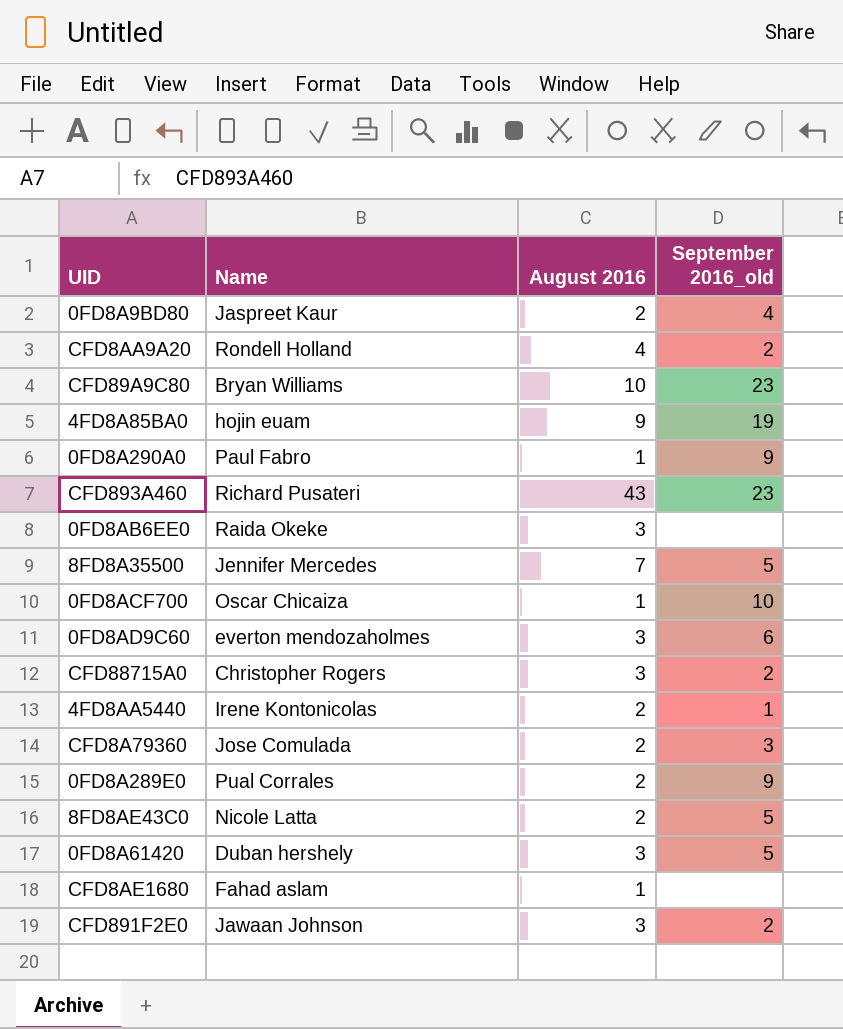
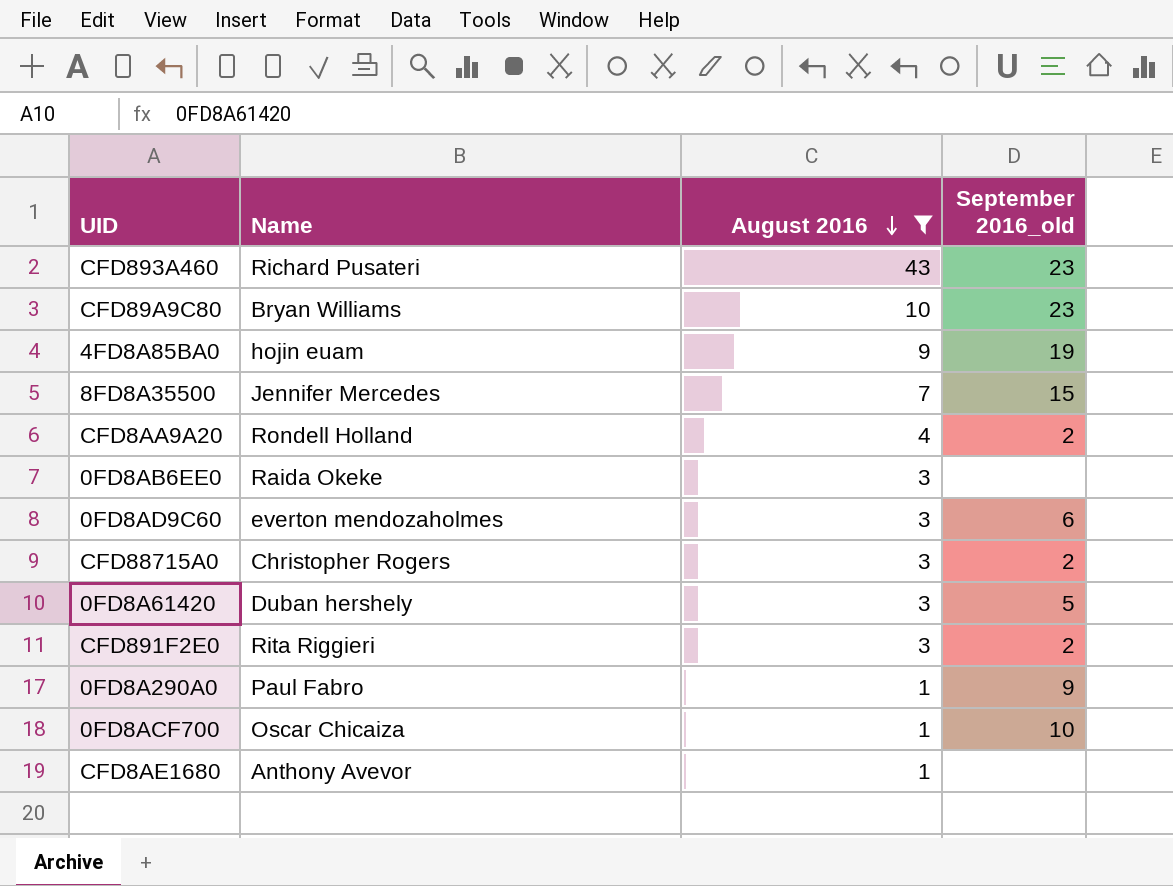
filter: none -> August 2016 != 2
row order: none -> August 2016 descending
8FD8A35500 | September 2016_old: 5 -> 15
CFD891F2E0 | Name: Jawaan Johnson -> Rita Riggieri
CFD8AE1680 | Name: Fahad aslam -> Anthony Avevor

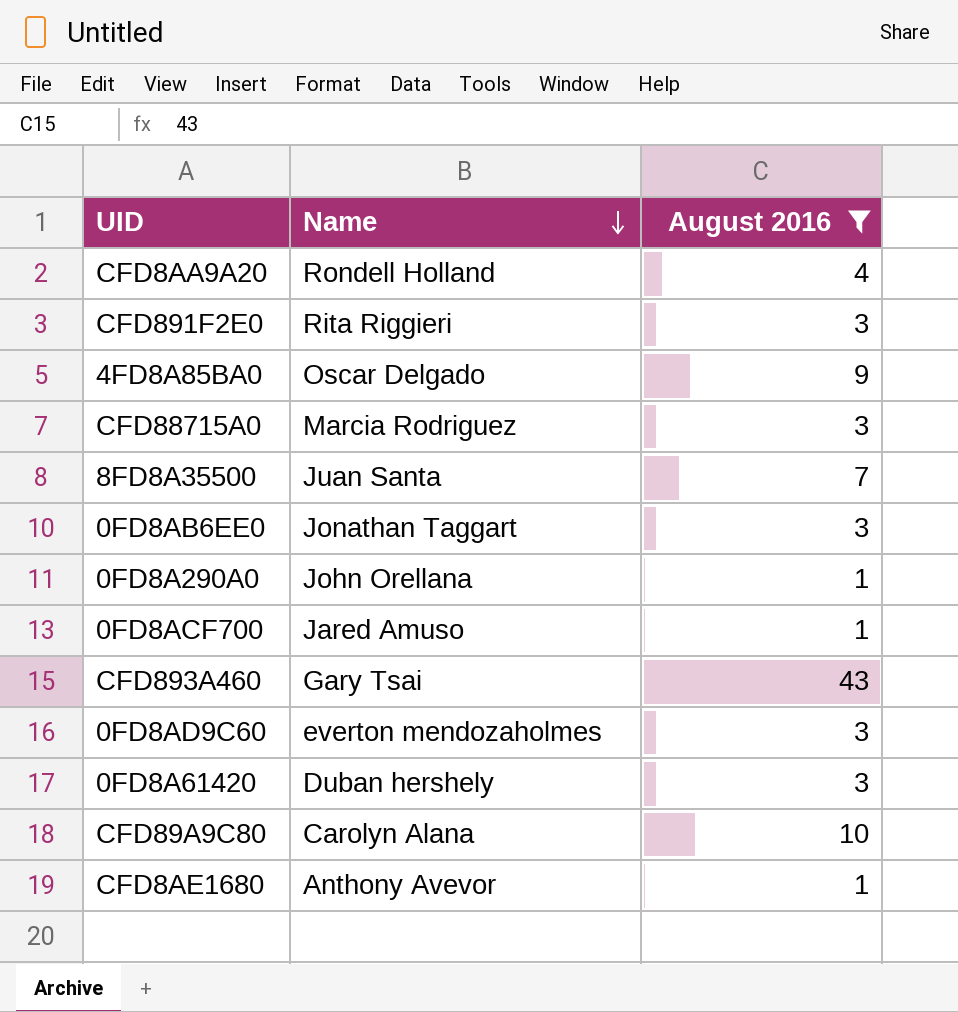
row order: August 2016 descending -> Name descending
column September 2016_old | position: 4 -> none
4FD8A85BA0 | Name: hojin euam -> Oscar Delgado
CFD88715A0 | Name: Christopher Rogers -> Marcia Rodriguez
8FD8A35500 | Name: Jennifer Mercedes -> Juan Santa
0FD8AB6EE0 | Name: Raida Okeke -> Jonathan Taggart
0FD8A290A0 | Name: Paul Fabro -> John Orellana
0FD8ACF700 | Name: Oscar Chicaiza -> Jared Amuso
CFD893A460 | Name: Richard Pusateri -> Gary Tsai
CFD89A9C80 | Name: Bryan Williams -> Carolyn Alana

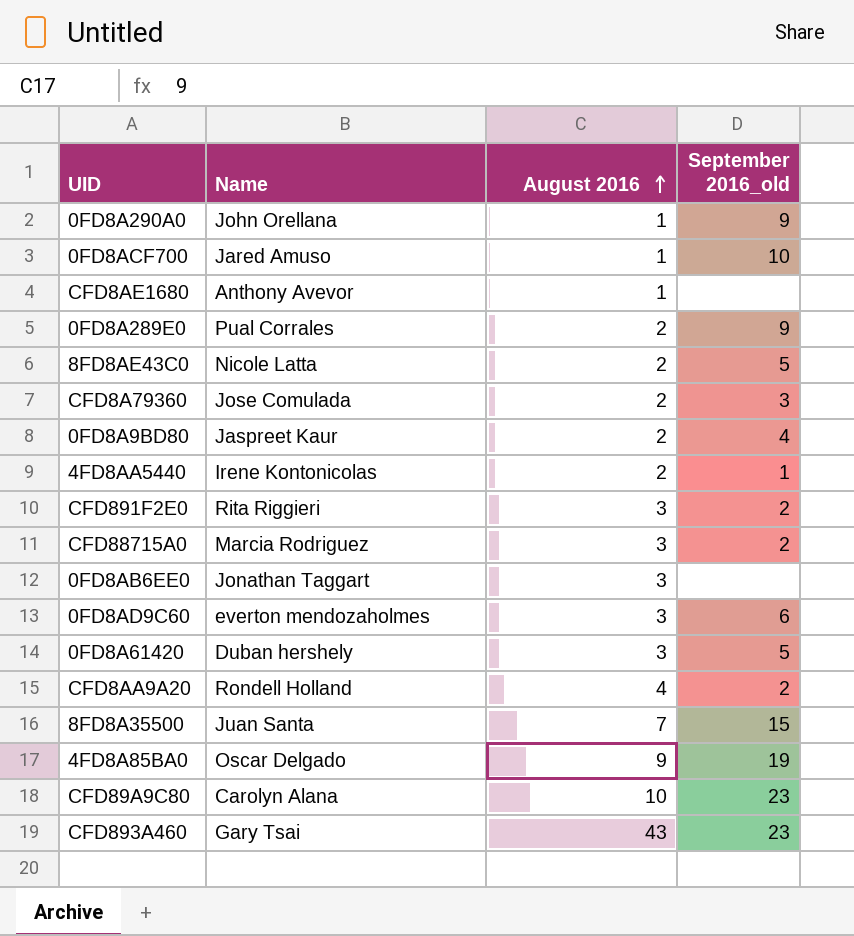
filter: August 2016 != 2 -> none
row order: Name descending -> August 2016 ascending
column September 2016_old | position: none -> 4

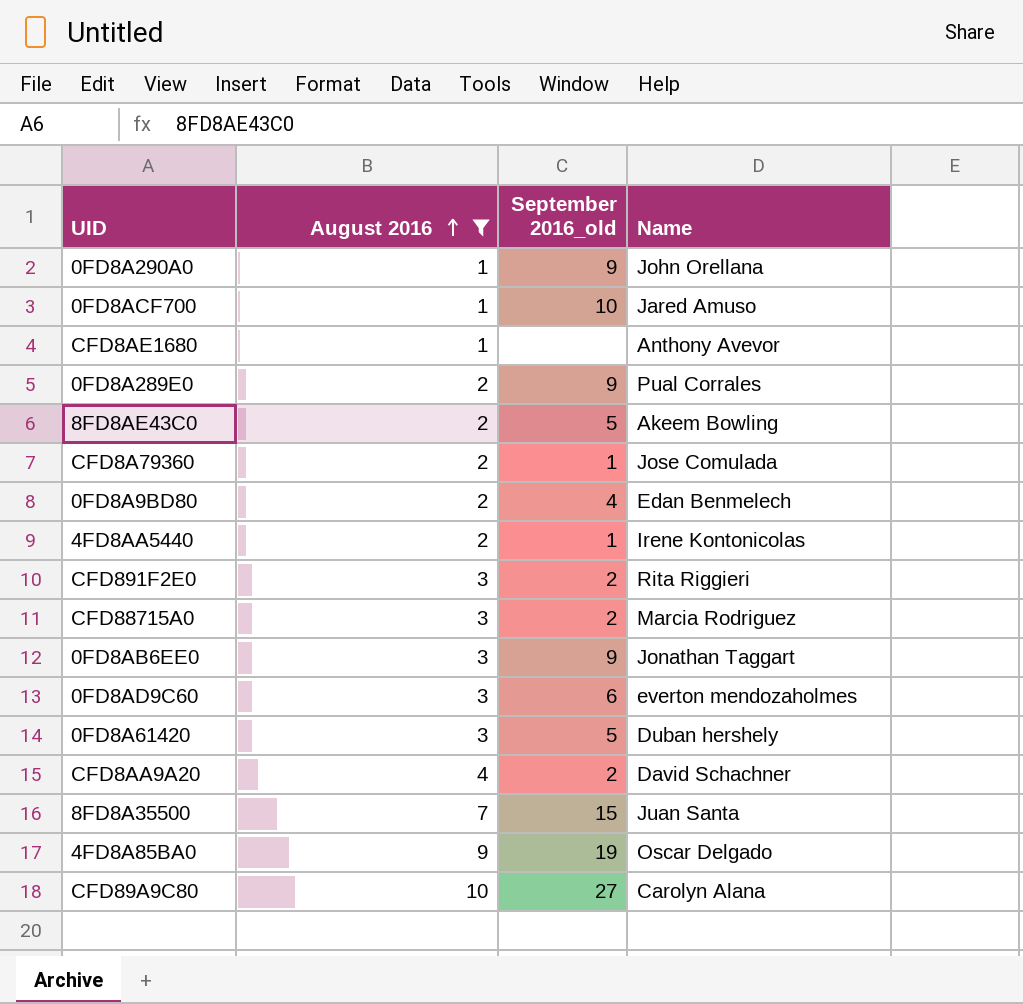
filter: none -> August 2016 != 43
column Name | position: 2 -> 4
8FD8AE43C0 | Name: Nicole Latta -> Akeem Bowling
CFD8A79360 | September 2016_old: 3 -> 1
0FD8A9BD80 | Name: Jaspreet Kaur -> Edan Benmelech
0FD8AB6EE0 | September 2016_old: none -> 9
CFD8AA9A20 | Name: Rondell Holland -> David Schachner
CFD89A9C80 | September 2016_old: 23 -> 27

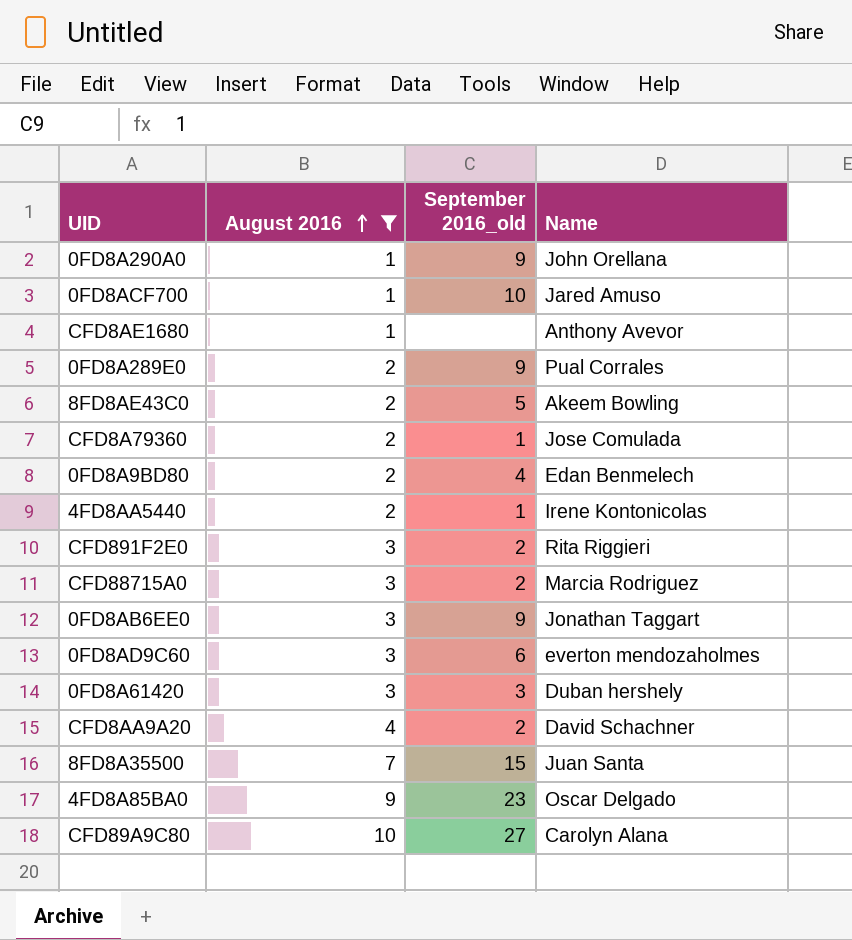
0FD8A61420 | September 2016_old: 5 -> 3
4FD8A85BA0 | September 2016_old: 19 -> 23

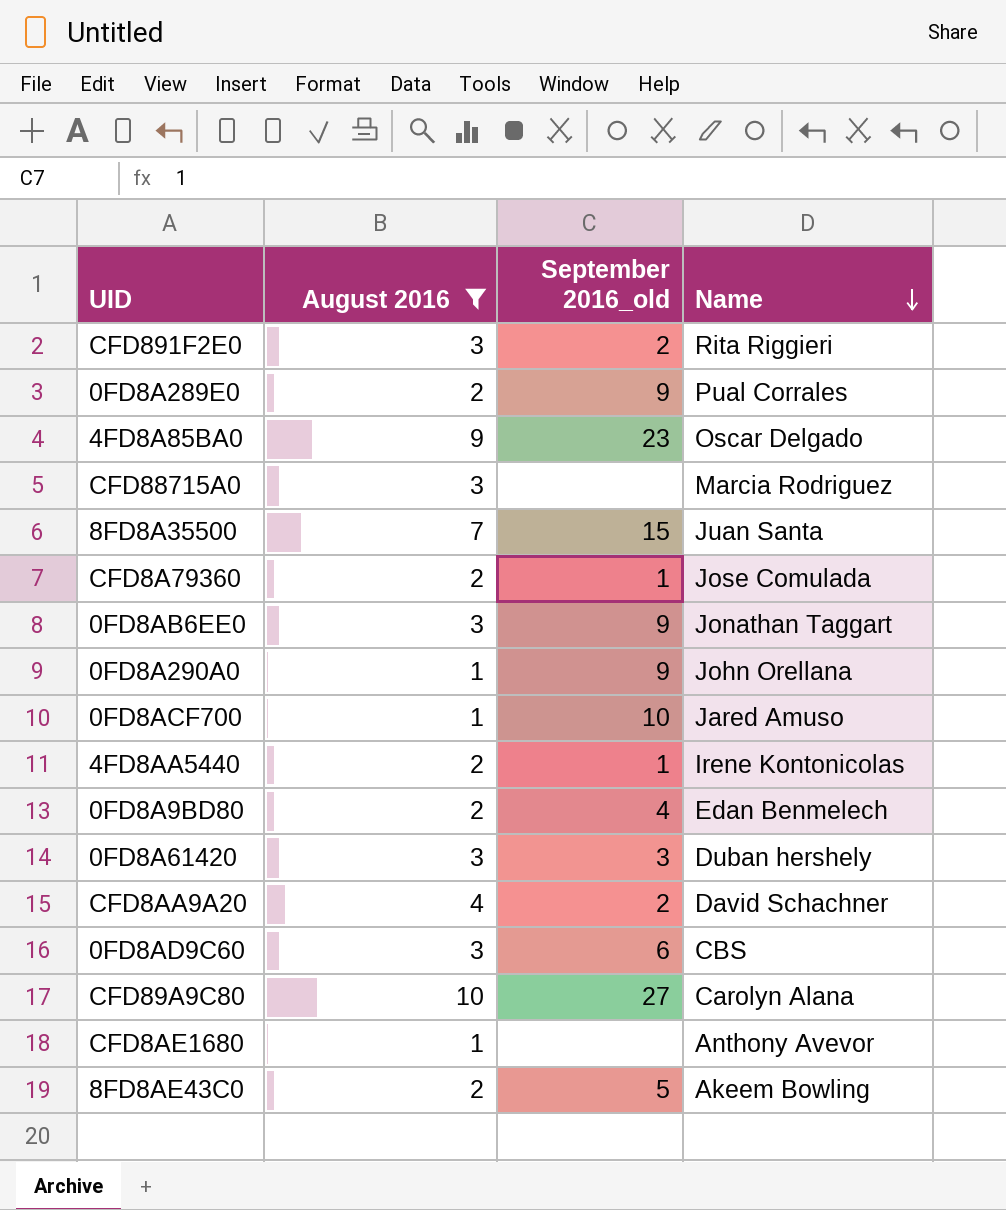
row order: August 2016 ascending -> Name descending
CFD88715A0 | September 2016_old: 2 -> none
0FD8AD9C60 | Name: everton mendozaholmes -> CBS

